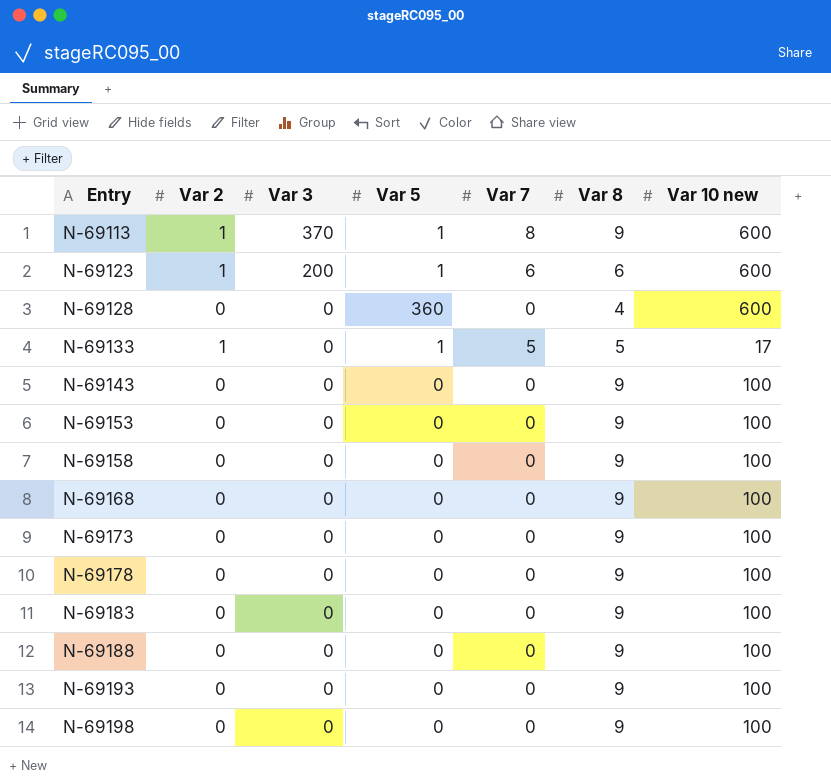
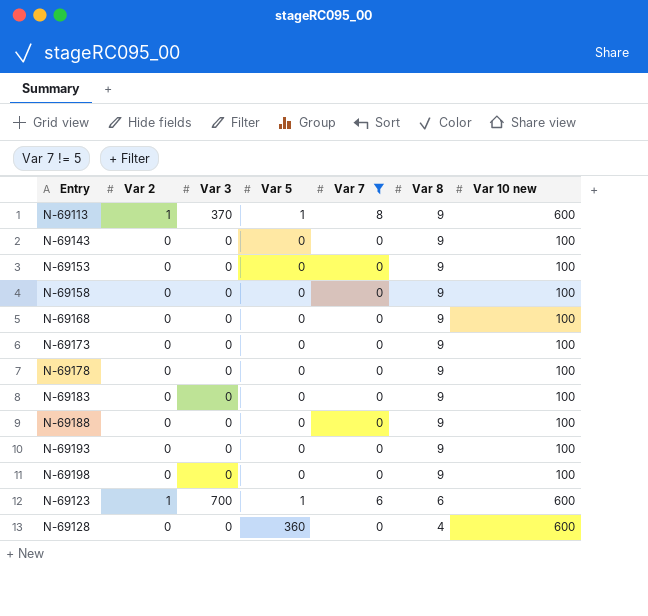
filter: none -> Var 7 != 5
row order: Entry ascending -> Var 8 descending
N-69123 | Var 3: 200 -> 700

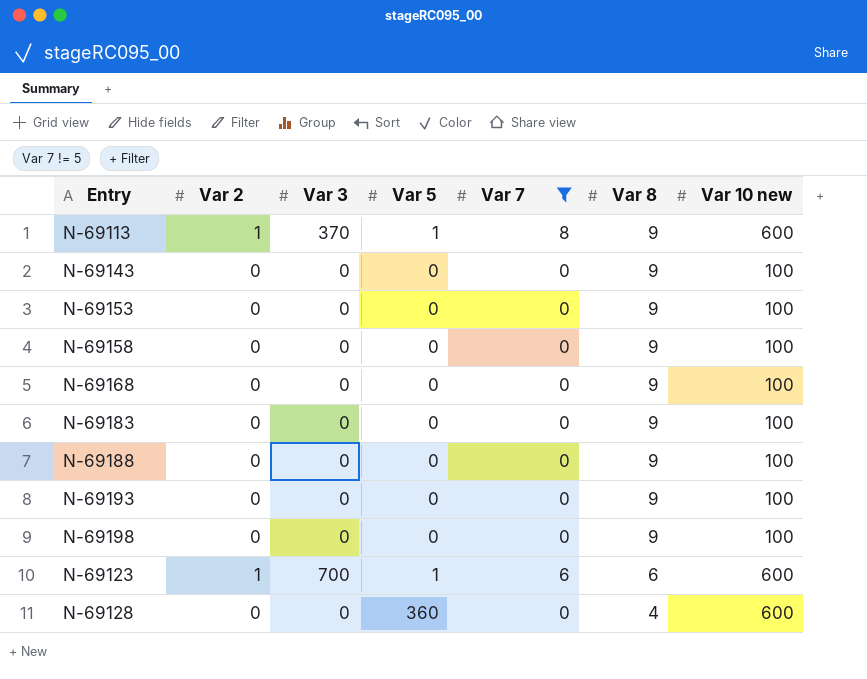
row N-69173: 0 | 0 | 0 | 0 | 9 | 100 -> none
row N-69178: 0 | 0 | 0 | 0 | 9 | 100 -> none

